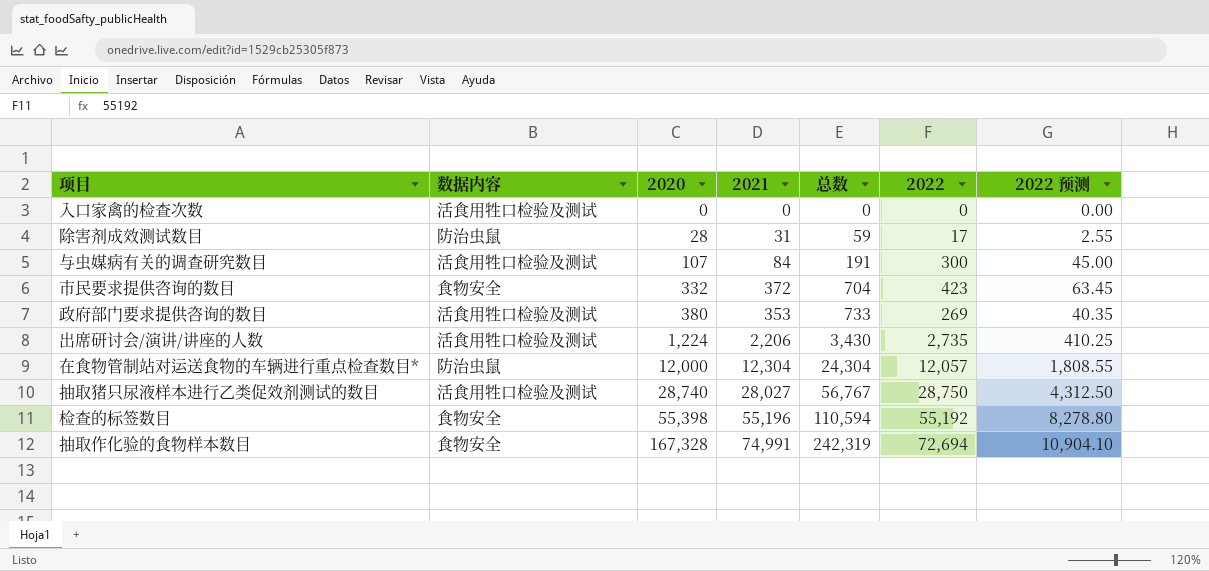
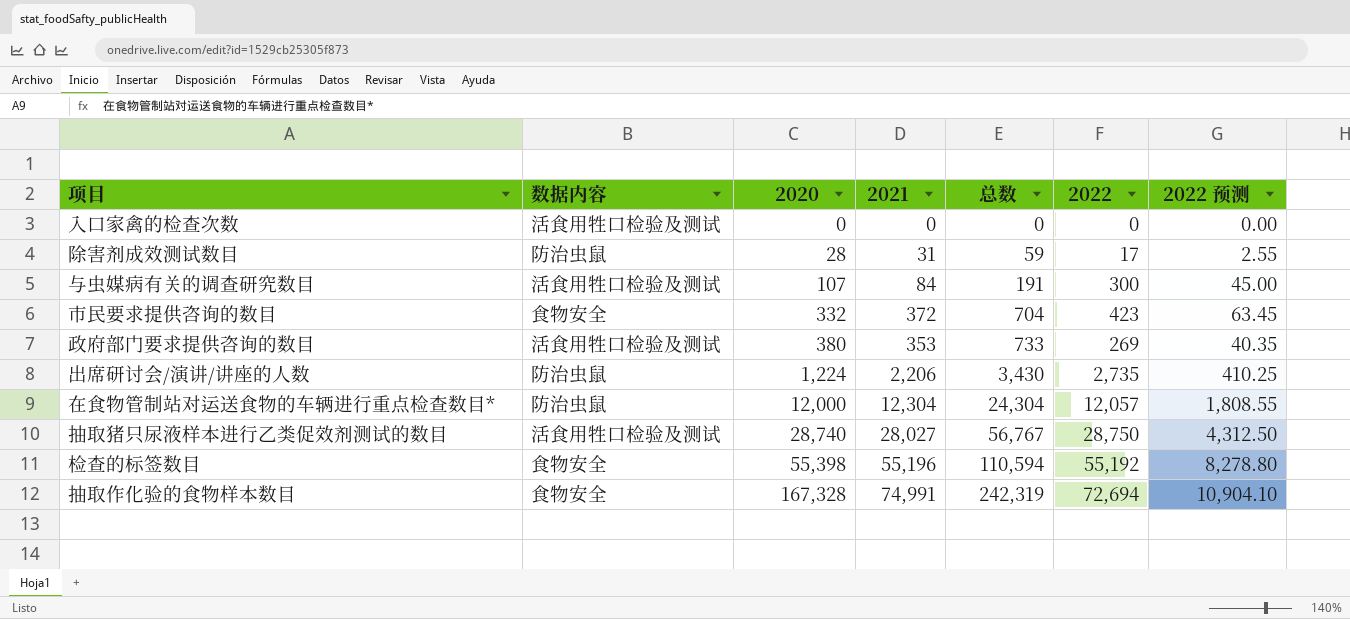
出席研讨会/演讲/讲座的人数 | 数据内容: 活食用牲口检验及测试 -> 防治虫鼠

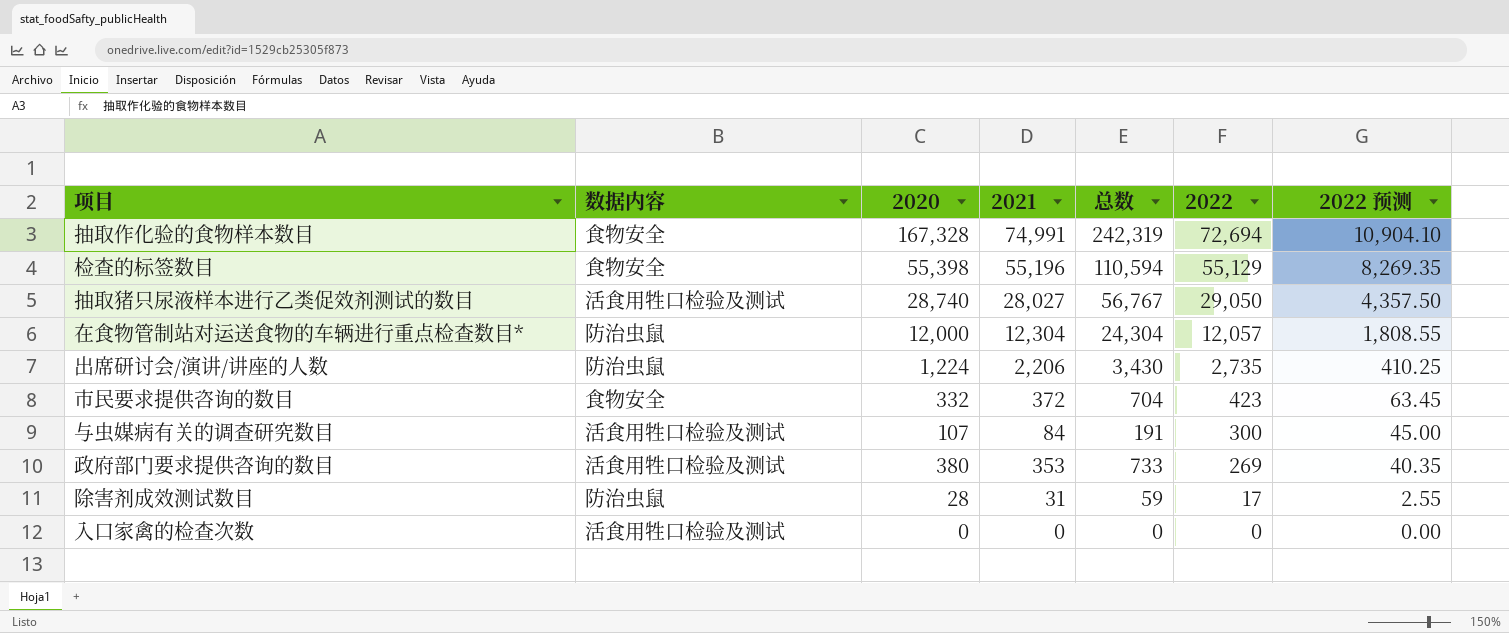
row order: 2020 ascending -> 2022 descending
检查的标签数目 | 2022: 55,192 -> 55,129
检查的标签数目 | 2022 预测: 8,278.80 -> 8,269.35
抽取猪只尿液样本进行乙类促效剂测试的数目 | 2022: 28,750 -> 29,050
抽取猪只尿液样本进行乙类促效剂测试的数目 | 2022 预测: 4,312.50 -> 4,357.50

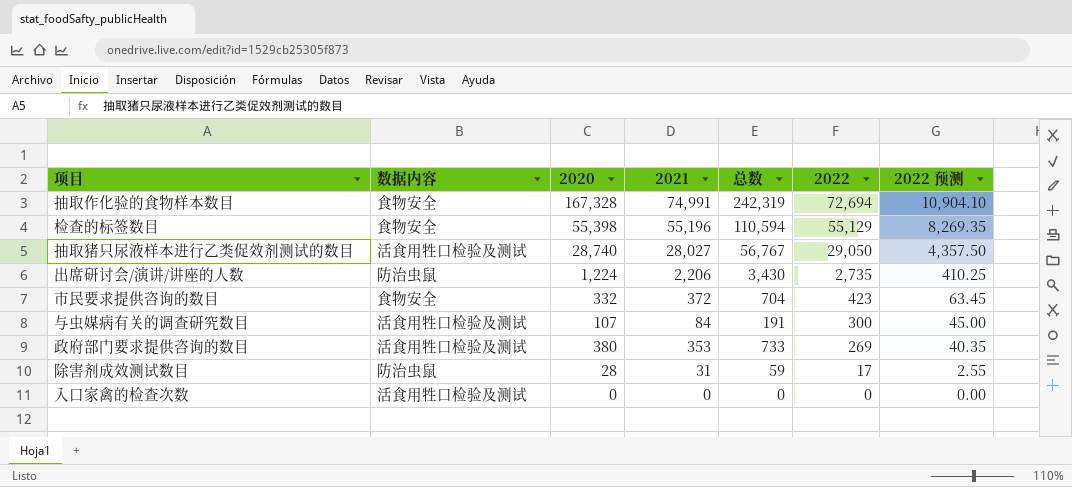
row 在食物管制站对运送食物的车辆进行重点检查数目*: 防治虫鼠 | 12,000 | 12,304 | 24,304 | 12,057 | 1,808.55 -> none

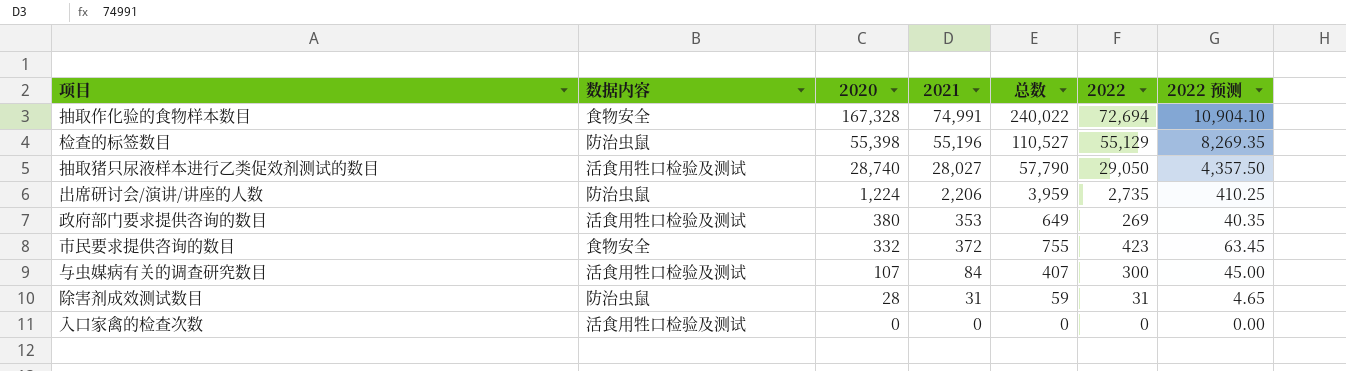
row order: 2022 descending -> 2020 descending
column 总数 | formula: [2020] + [2021] -> [2020] + [2022]
检查的标签数目 | 数据内容: 食物安全 -> 防治虫鼠
除害剂成效测试数目 | 2022: 17 -> 31
除害剂成效测试数目 | 2022 预测: 2.55 -> 4.65

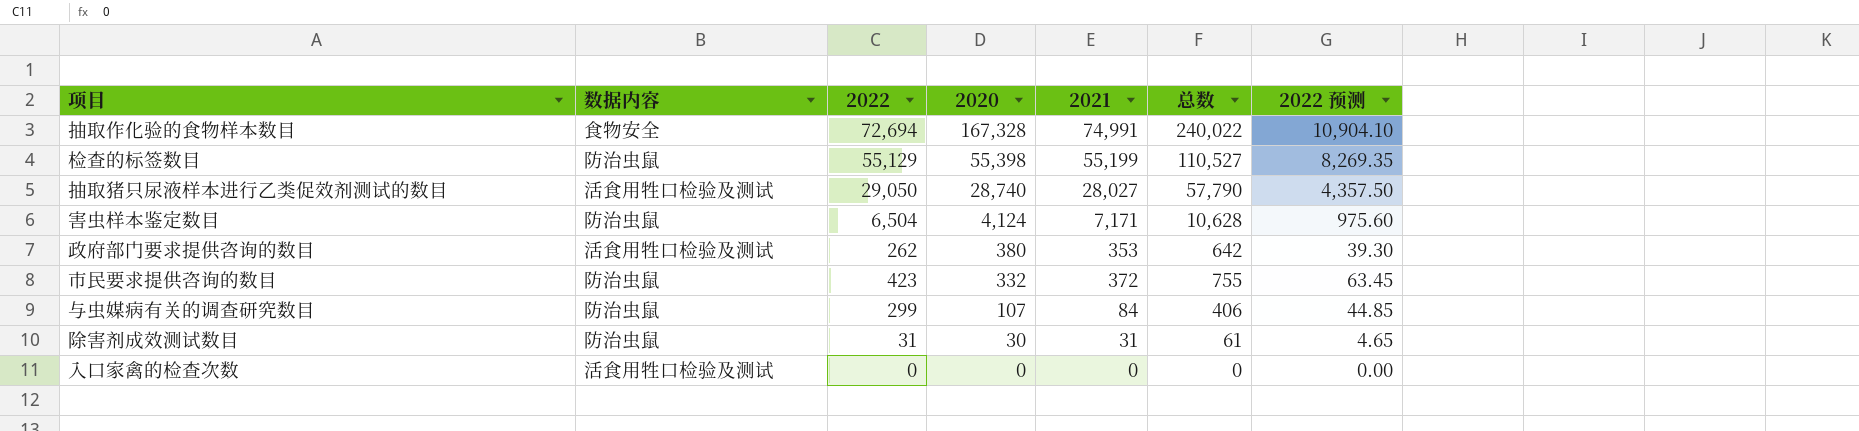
column 2022 | position: 6 -> 3
row 出席研讨会/演讲/讲座的人数: 防治虫鼠 | 1,224 | 2,206 | 3,959 | 2,735 | 410.25 -> none
检查的标签数目 | 2021: 55,196 -> 55,199
row 害虫样本鉴定数目: none -> 防治虫鼠 | 6,504 | 4,124 | 7,171 | 10,628 | 975.60
政府部门要求提供咨询的数目 | 2022: 269 -> 262
政府部门要求提供咨询的数目 | 总数: 649 -> 642
政府部门要求提供咨询的数目 | 2022 预测: 40.35 -> 39.30
市民要求提供咨询的数目 | 数据内容: 食物安全 -> 防治虫鼠
与虫媒病有关的调查研究数目 | 数据内容: 活食用牲口检验及测试 -> 防治虫鼠
与虫媒病有关的调查研究数目 | 2022: 300 -> 299
与虫媒病有关的调查研究数目 | 总数: 407 -> 406
与虫媒病有关的调查研究数目 | 2022 预测: 45.00 -> 44.85
除害剂成效测试数目 | 2020: 28 -> 30
除害剂成效测试数目 | 总数: 59 -> 61

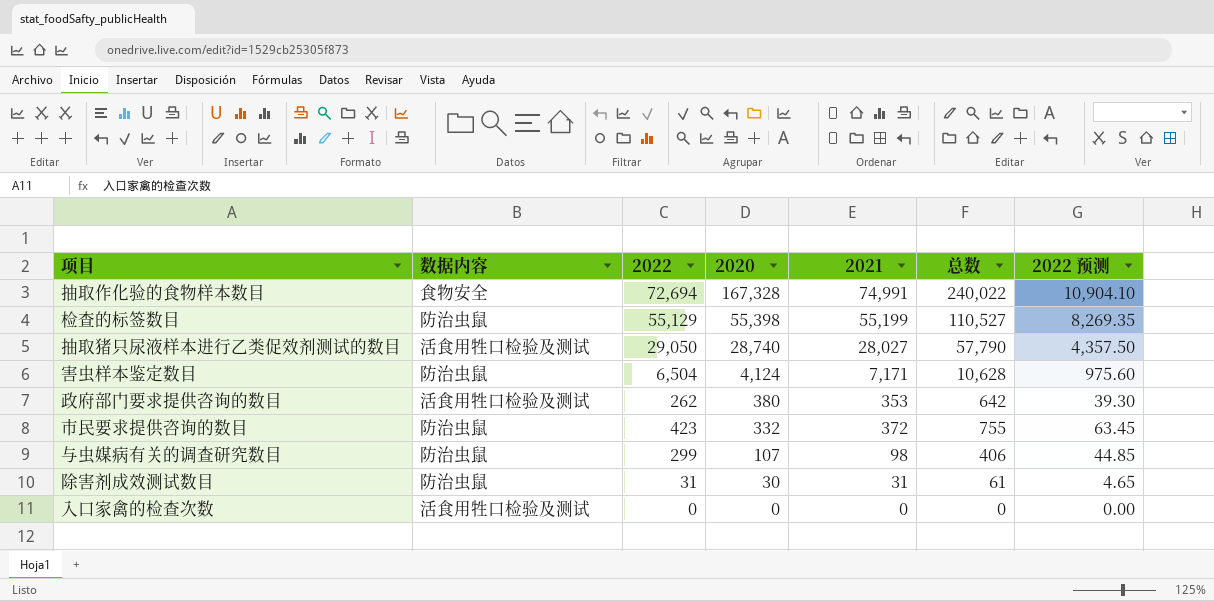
与虫媒病有关的调查研究数目 | 2021: 84 -> 98

